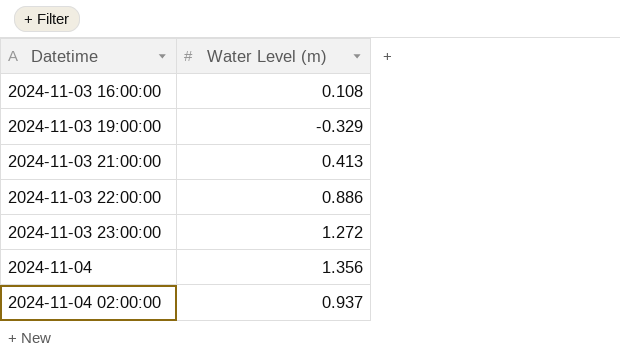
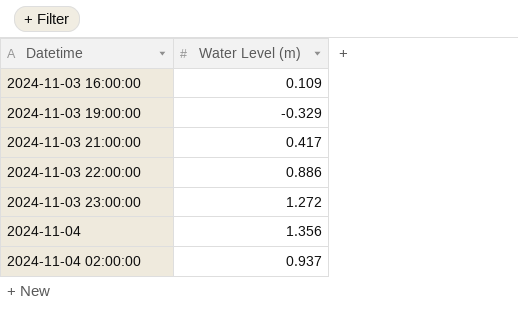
2024-11-03 16:00:00 | Water Level (m): 0.108 -> 0.109
2024-11-03 21:00:00 | Water Level (m): 0.413 -> 0.417

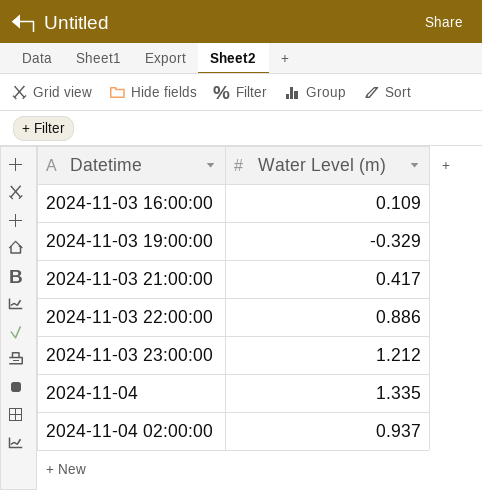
2024-11-03 23:00:00 | Water Level (m): 1.272 -> 1.212
2024-11-04 | Water Level (m): 1.356 -> 1.335

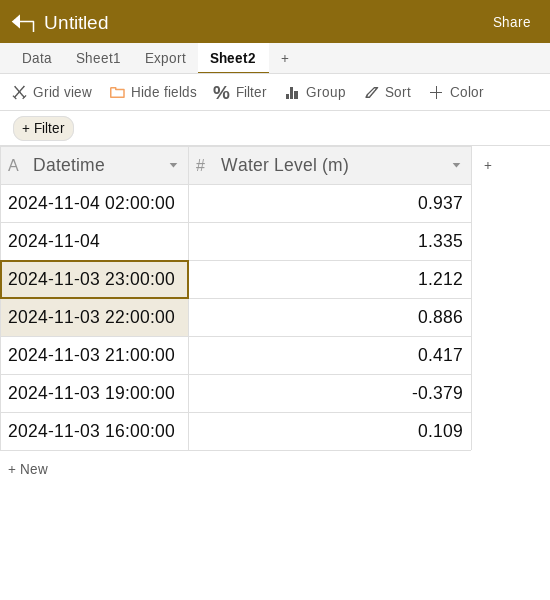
row order: Datetime ascending -> Datetime descending
2024-11-03 19:00:00 | Water Level (m): -0.329 -> -0.379

